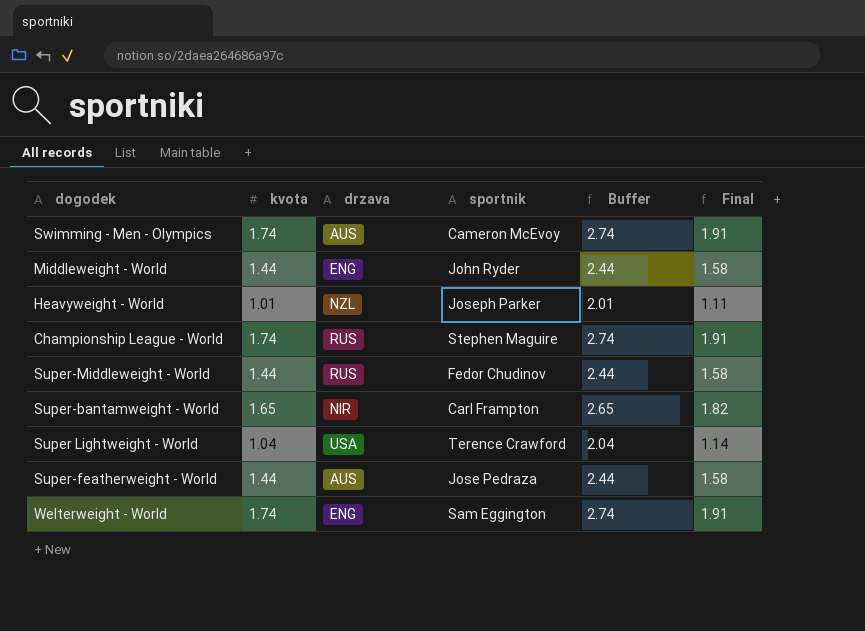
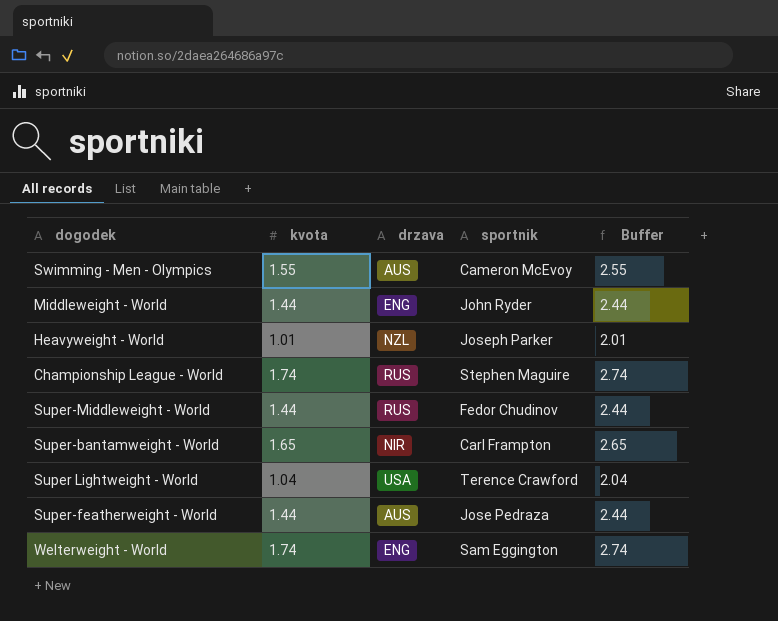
column Final | formula: [kvota] * 1.1 -> none
Swimming - Men - Olympics | kvota: 1.74 -> 1.55
Swimming - Men - Olympics | Buffer: 2.74 -> 2.55

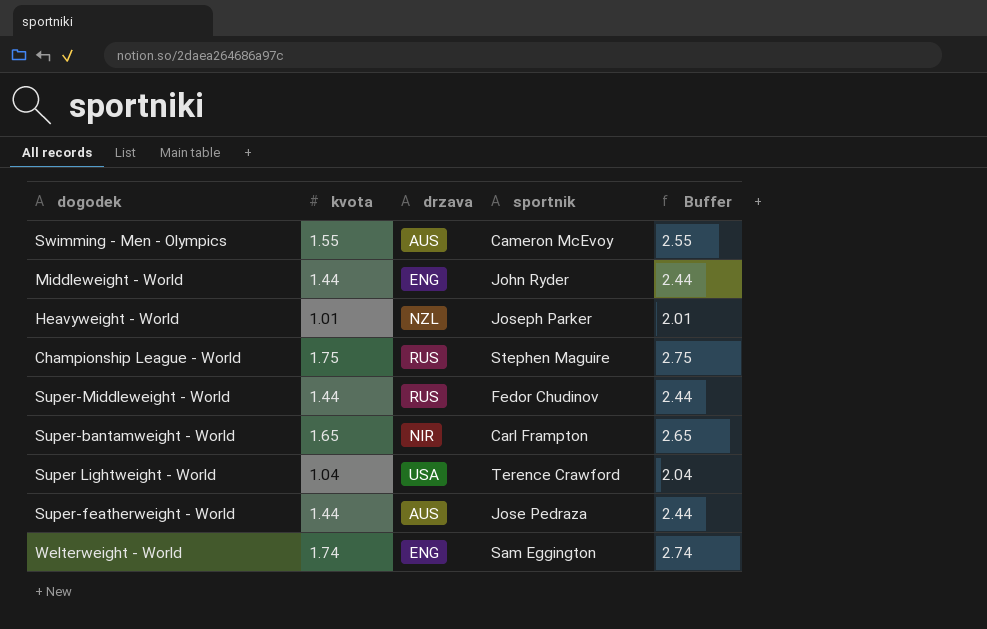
Championship League - World | kvota: 1.74 -> 1.75
Championship League - World | Buffer: 2.74 -> 2.75

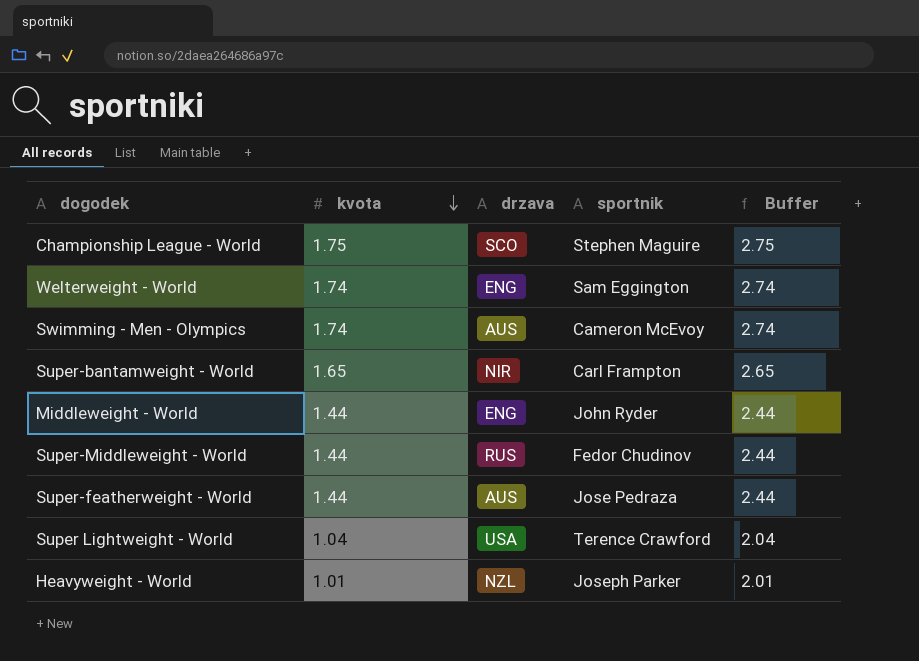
row order: none -> kvota descending
Championship League - World | drzava: RUS -> SCO
Swimming - Men - Olympics | kvota: 1.55 -> 1.74
Swimming - Men - Olympics | Buffer: 2.55 -> 2.74

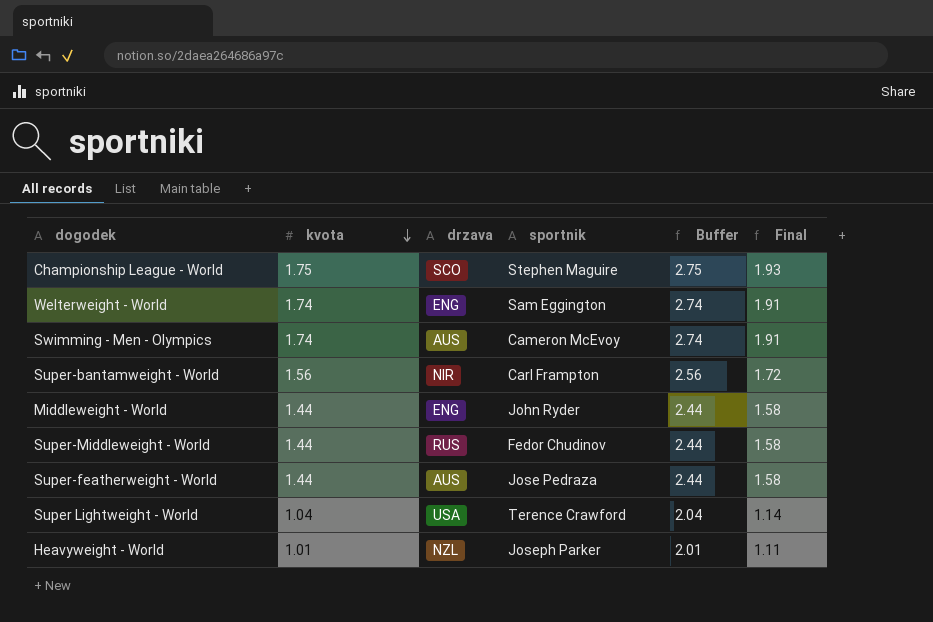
column Final | formula: none -> [kvota] * 1.1
Super-bantamweight - World | kvota: 1.65 -> 1.56
Super-bantamweight - World | Buffer: 2.65 -> 2.56

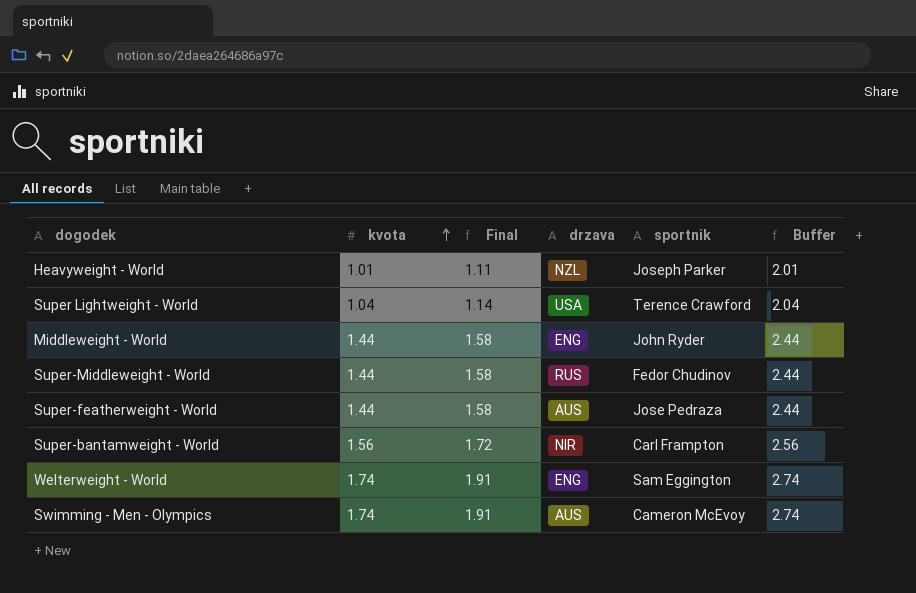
row order: kvota descending -> kvota ascending
column Final | position: 6 -> 3
row Championship League - World: 1.75 | SCO | Stephen Maguire | 2.75 | 1.93 -> none

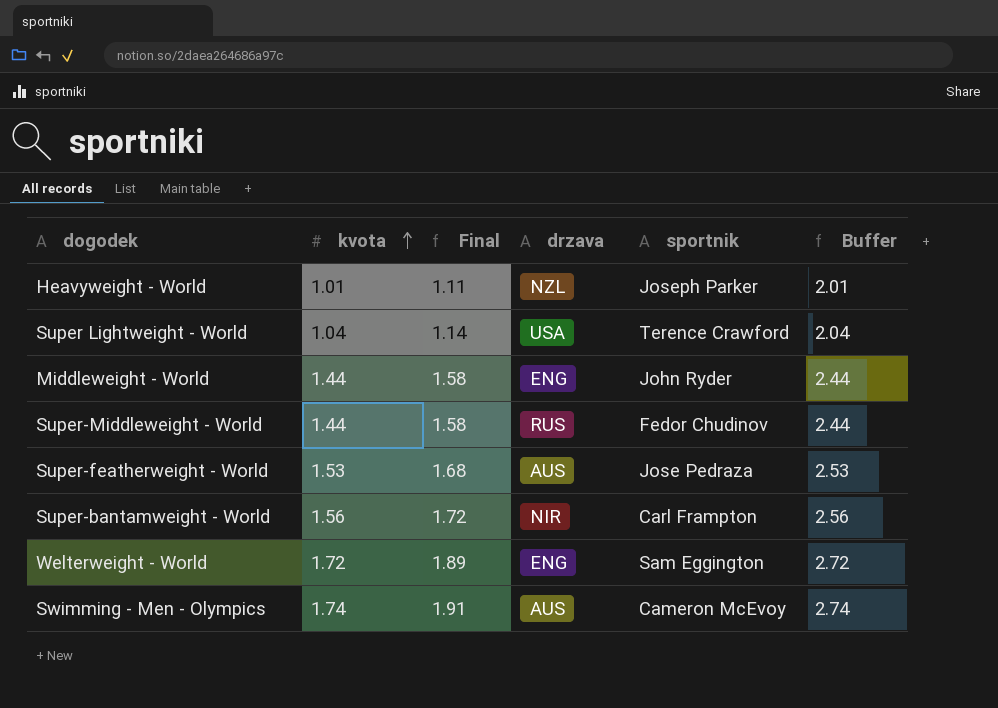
Super-featherweight - World | kvota: 1.44 -> 1.53
Super-featherweight - World | Final: 1.58 -> 1.68
Super-featherweight - World | Buffer: 2.44 -> 2.53
Welterweight - World | kvota: 1.74 -> 1.72
Welterweight - World | Final: 1.91 -> 1.89
Welterweight - World | Buffer: 2.74 -> 2.72

